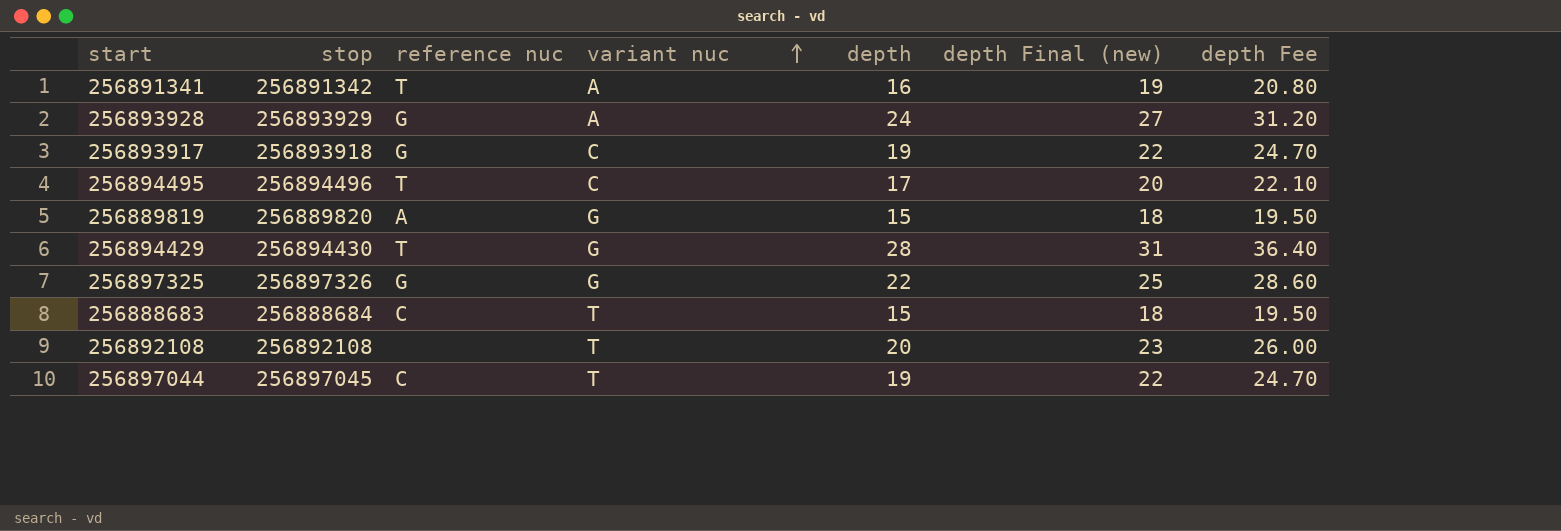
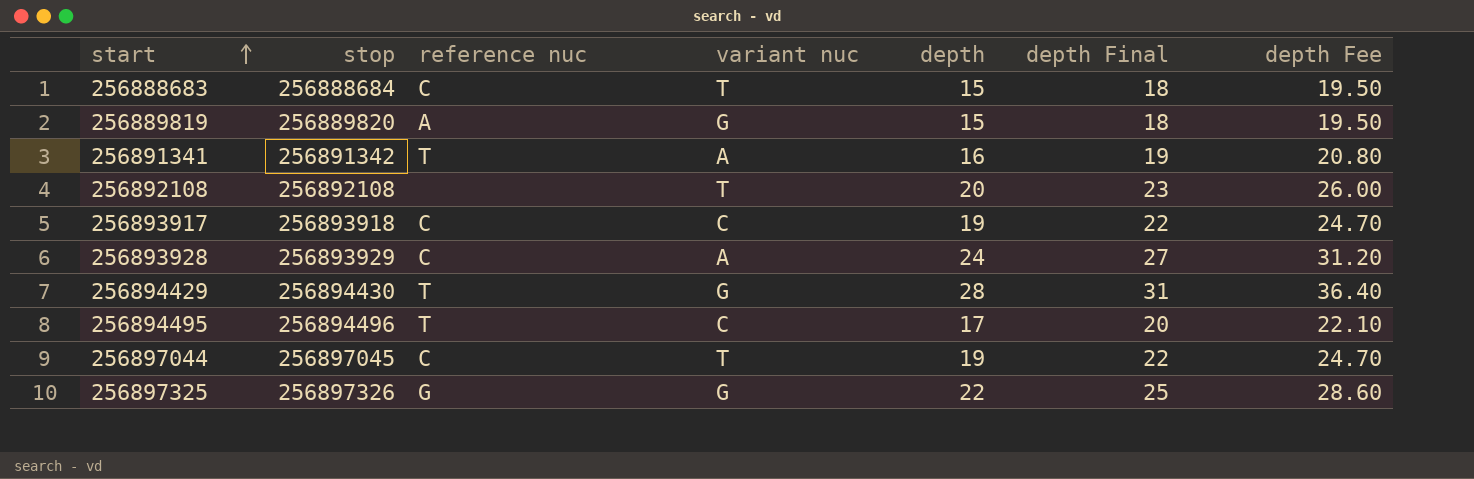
row order: variant nuc ascending -> start ascending
column name: depth Final (new) -> depth Final
256893917 | reference nuc: G -> C
256893928 | reference nuc: G -> C

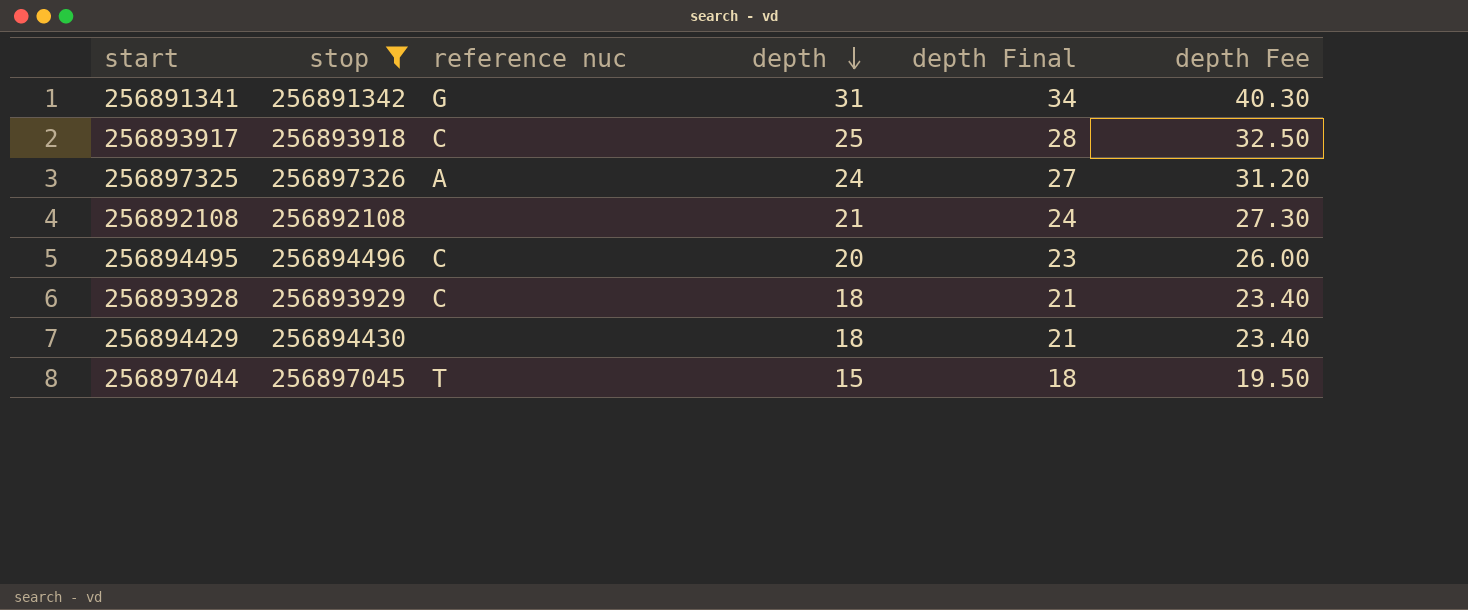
filter: none -> stop >= 256891342
row order: start ascending -> depth descending
column variant nuc | position: 4 -> none
256891341 | reference nuc: T -> G
256891341 | depth: 16 -> 31
256891341 | depth Final: 19 -> 34
256891341 | depth Fee: 20.80 -> 40.30
256893917 | depth: 19 -> 25
256893917 | depth Final: 22 -> 28
256893917 | depth Fee: 24.70 -> 32.50
256897325 | reference nuc: G -> A
256897325 | depth: 22 -> 24
256897325 | depth Final: 25 -> 27
256897325 | depth Fee: 28.60 -> 31.20
256892108 | depth: 20 -> 21
256892108 | depth Final: 23 -> 24
256892108 | depth Fee: 26.00 -> 27.30
256894495 | reference nuc: T -> C
256894495 | depth: 17 -> 20
256894495 | depth Final: 20 -> 23
256894495 | depth Fee: 22.10 -> 26.00
256893928 | depth: 24 -> 18
256893928 | depth Final: 27 -> 21
256893928 | depth Fee: 31.20 -> 23.40
256894429 | reference nuc: T -> none
256894429 | depth: 28 -> 18
256894429 | depth Final: 31 -> 21
256894429 | depth Fee: 36.40 -> 23.40
256897044 | reference nuc: C -> T
256897044 | depth: 19 -> 15
256897044 | depth Final: 22 -> 18
256897044 | depth Fee: 24.70 -> 19.50

